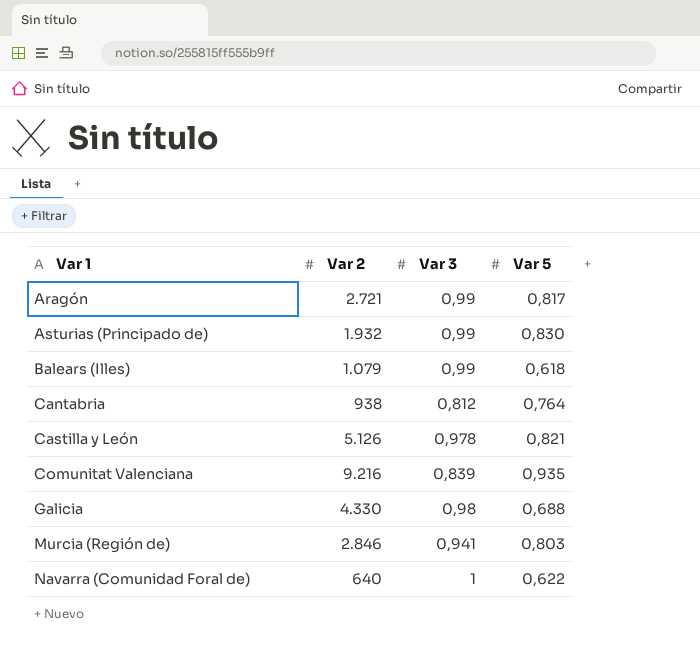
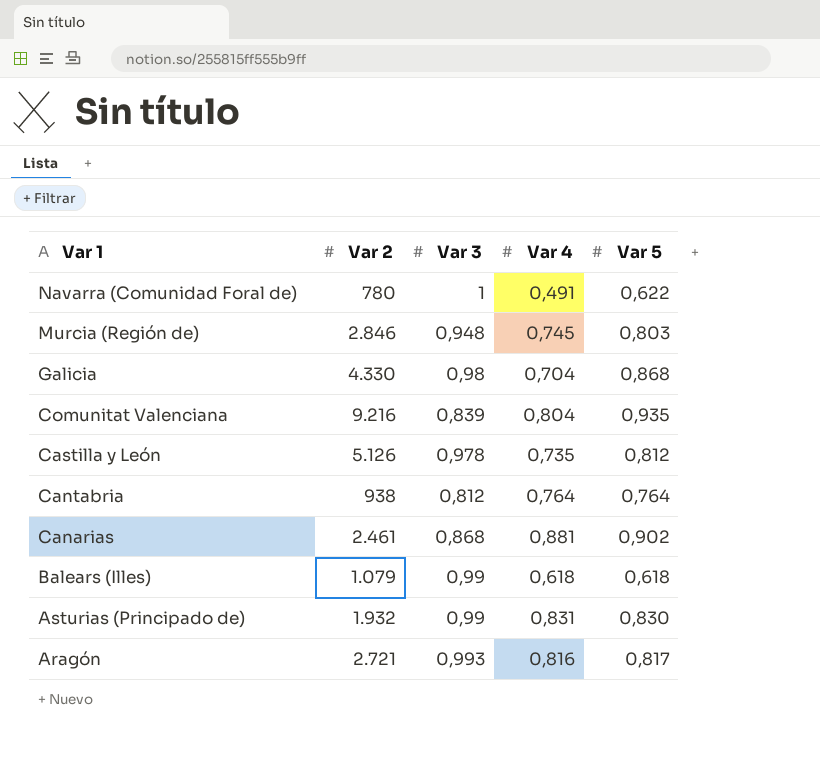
row order: Var 1 ascending -> Var 1 descending
column Var 4 | position: none -> 4
Navarra (Comunidad Foral de) | Var 2: 640 -> 780
Murcia (Región de) | Var 3: 0,941 -> 0,948
Galicia | Var 5: 0,688 -> 0,868
Castilla y León | Var 5: 0,821 -> 0,812
row Canarias: none -> 2.461 | 0,868 | 0,881 | 0,902
Aragón | Var 3: 0,99 -> 0,993

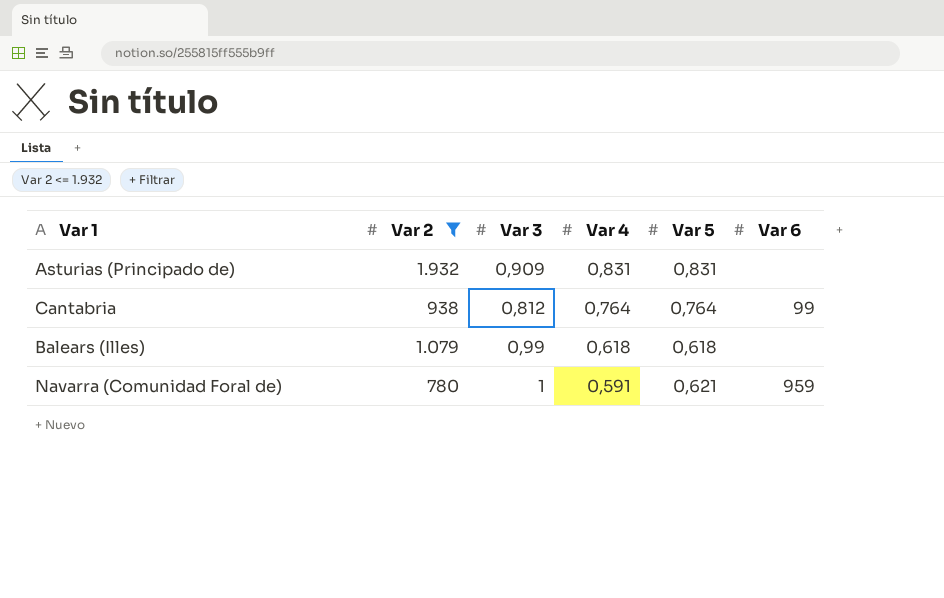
filter: none -> Var 2 <= 1.932
row order: Var 1 descending -> Var 4 descending
column Var 6 | position: none -> 6
Asturias (Principado de) | Var 3: 0,99 -> 0,909
Asturias (Principado de) | Var 5: 0,830 -> 0,831
Navarra (Comunidad Foral de) | Var 4: 0,491 -> 0,591
Navarra (Comunidad Foral de) | Var 5: 0,622 -> 0,621

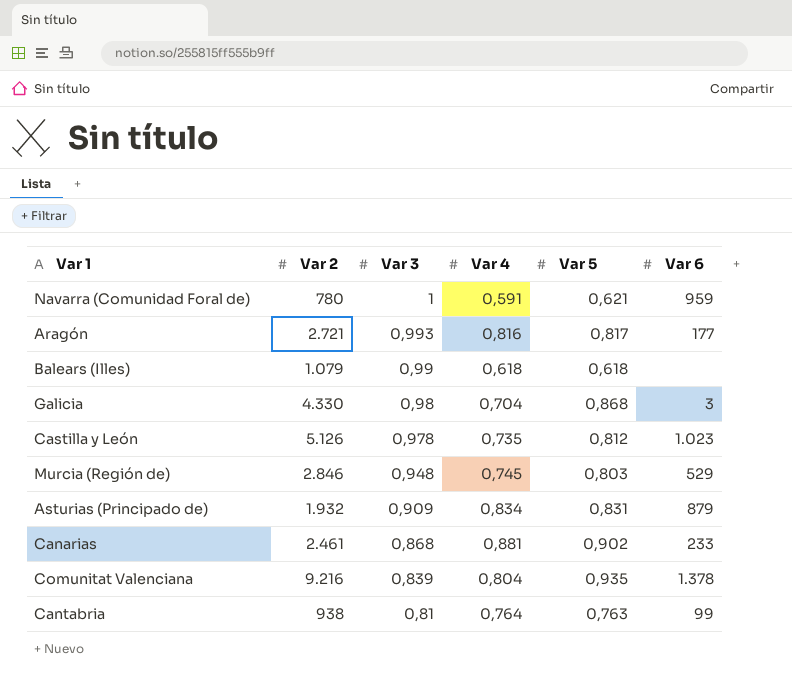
filter: Var 2 <= 1.932 -> none
row order: Var 4 descending -> Var 3 descending
Asturias (Principado de) | Var 4: 0,831 -> 0,834
Asturias (Principado de) | Var 6: none -> 879
Cantabria | Var 3: 0,812 -> 0,81
Cantabria | Var 5: 0,764 -> 0,763

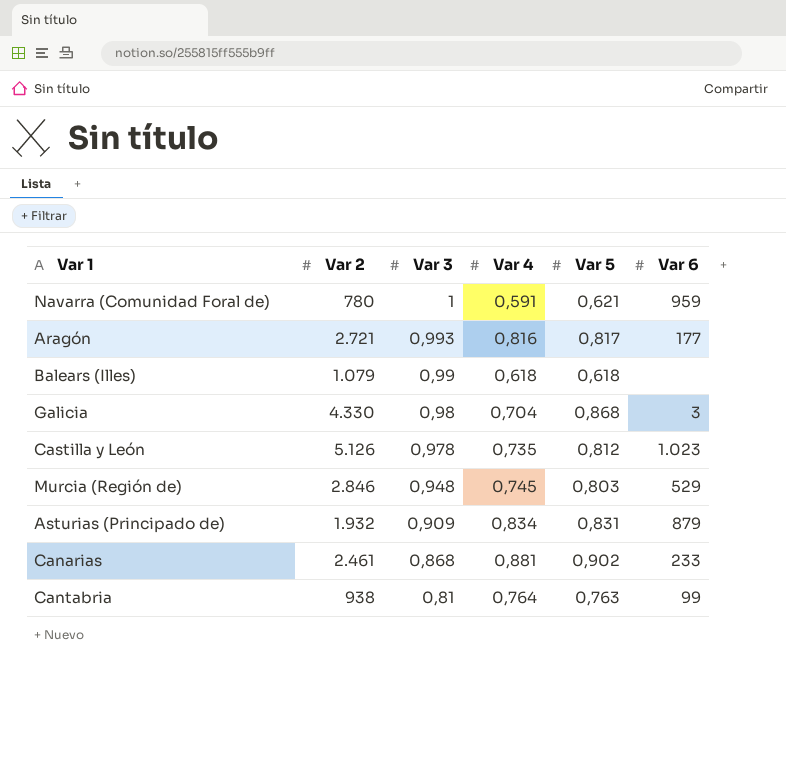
row Comunitat Valenciana: 9.216 | 0,839 | 0,804 | 0,935 | 1.378 -> none

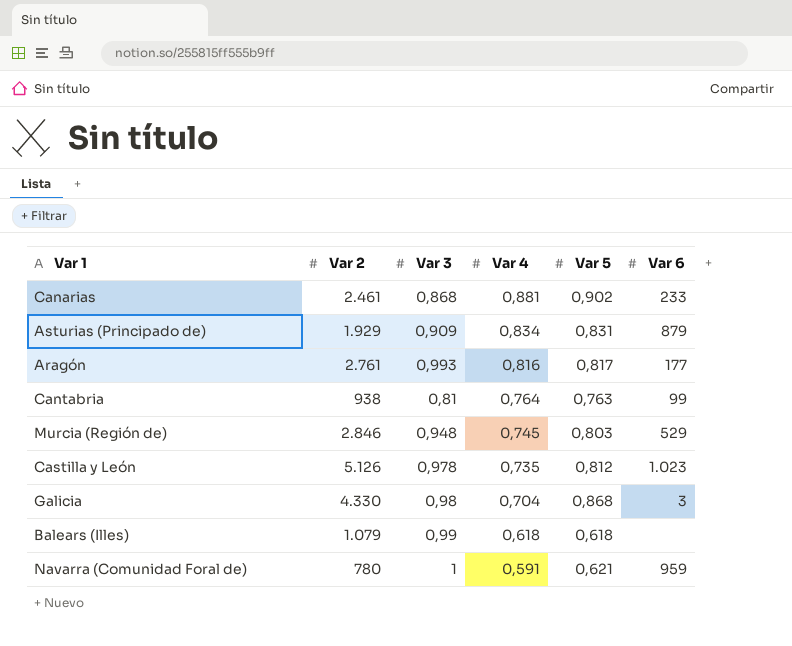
row order: Var 3 descending -> Var 4 descending
Asturias (Principado de) | Var 2: 1.932 -> 1.929
Aragón | Var 2: 2.721 -> 2.761

